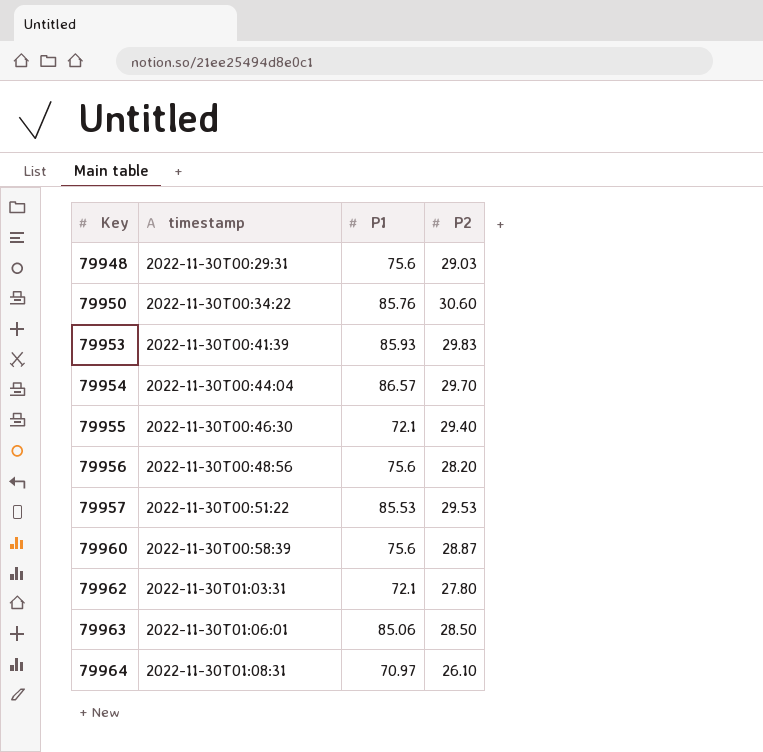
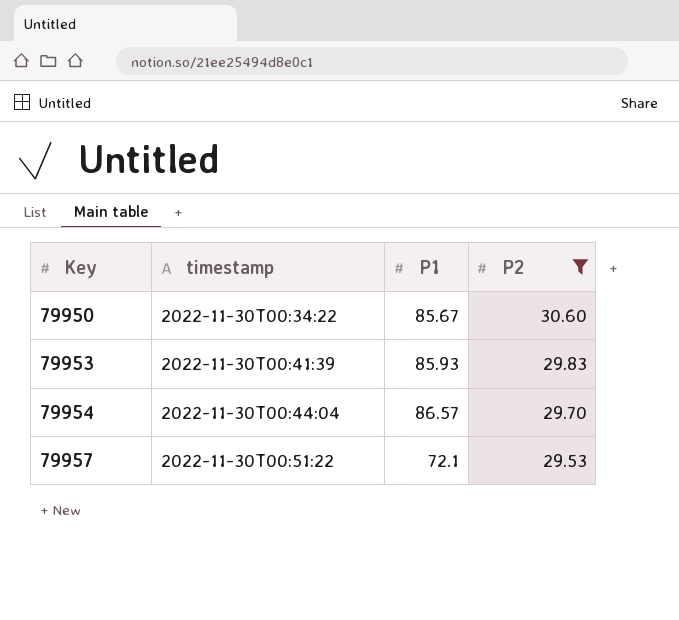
filter: none -> P2 >= 29.53
79950 | P1: 85.76 -> 85.67
79957 | P1: 85.53 -> 72.1

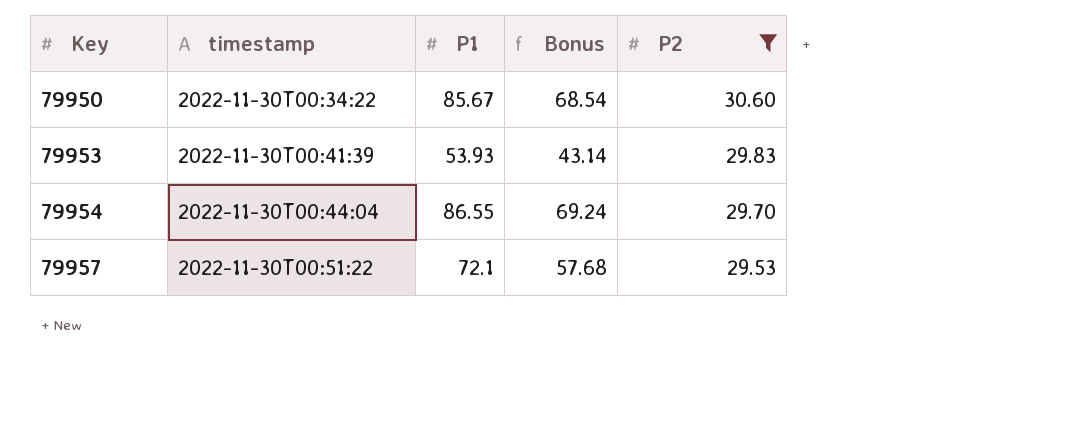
column Bonus | formula: none -> [P1] * 0.8
79953 | P1: 85.93 -> 53.93
79954 | P1: 86.57 -> 86.55

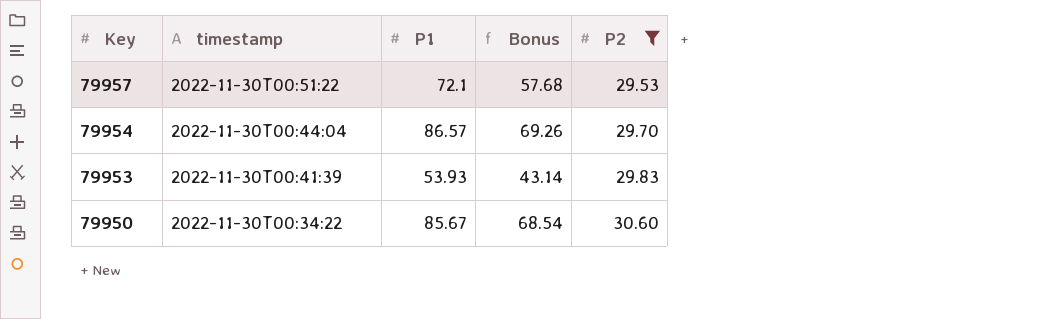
row order: Key ascending -> Key descending
79954 | P1: 86.55 -> 86.57
79954 | Bonus: 69.24 -> 69.26

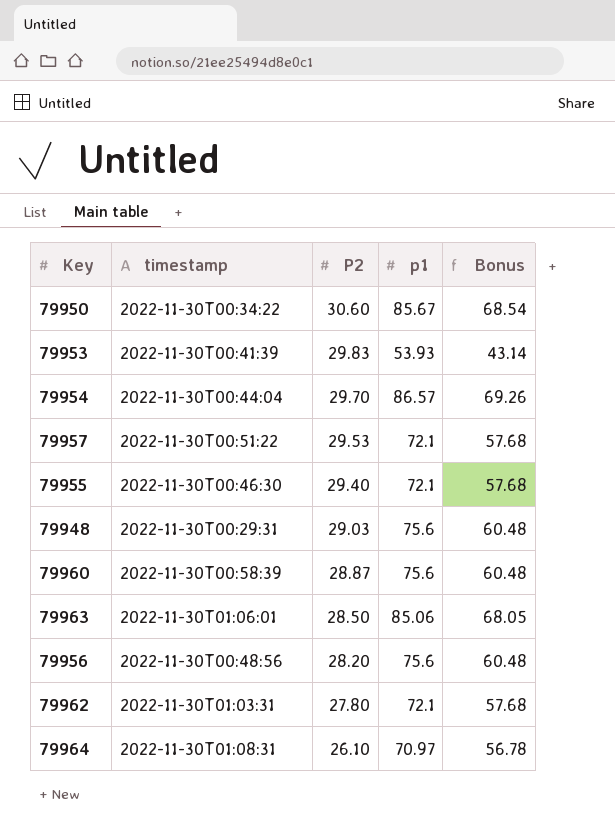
filter: P2 >= 29.53 -> none
row order: Key descending -> P2 descending
column P2 | position: 5 -> 3
column name: P1 -> p1

